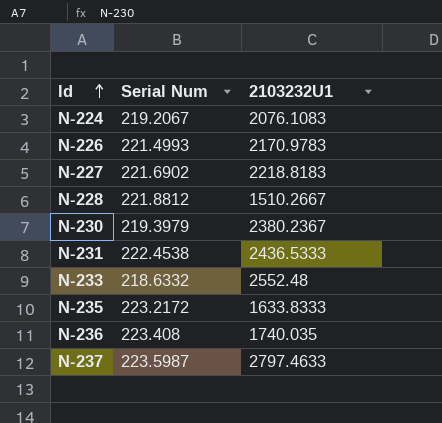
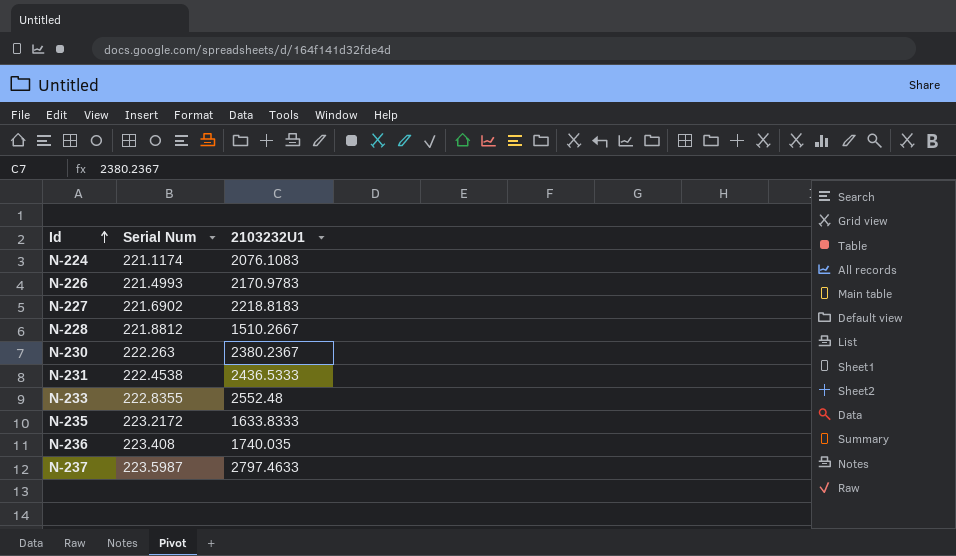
N-224 | Serial Num: 219.2067 -> 221.1174
N-230 | Serial Num: 219.3979 -> 222.263
N-233 | Serial Num: 218.6332 -> 222.8355

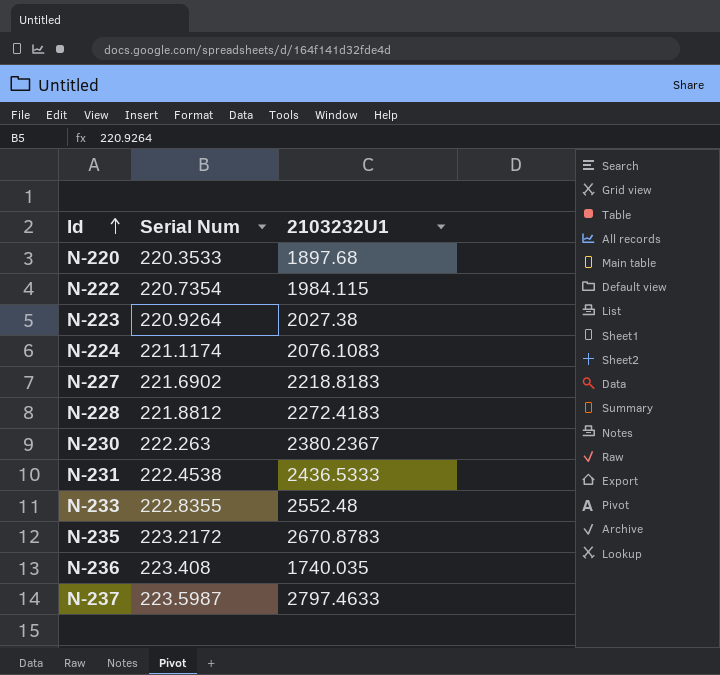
row N-226: 221.4993 | 2170.9783 -> none
row N-220: none -> 220.3533 | 1897.68
row N-222: none -> 220.7354 | 1984.115
row N-223: none -> 220.9264 | 2027.38
N-228 | 2103232U1: 1510.2667 -> 2272.4183
N-235 | 2103232U1: 1633.8333 -> 2670.8783

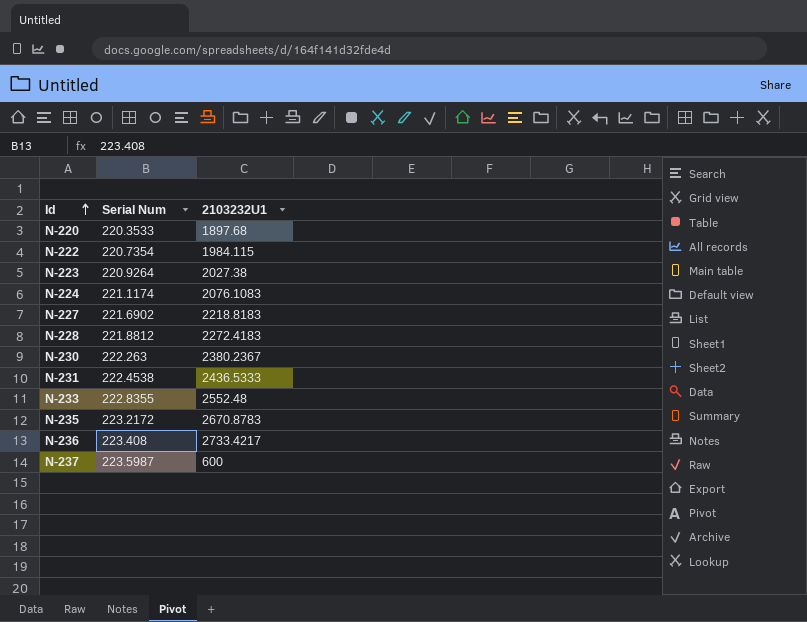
N-236 | 2103232U1: 1740.035 -> 2733.4217
N-237 | 2103232U1: 2797.4633 -> 600

